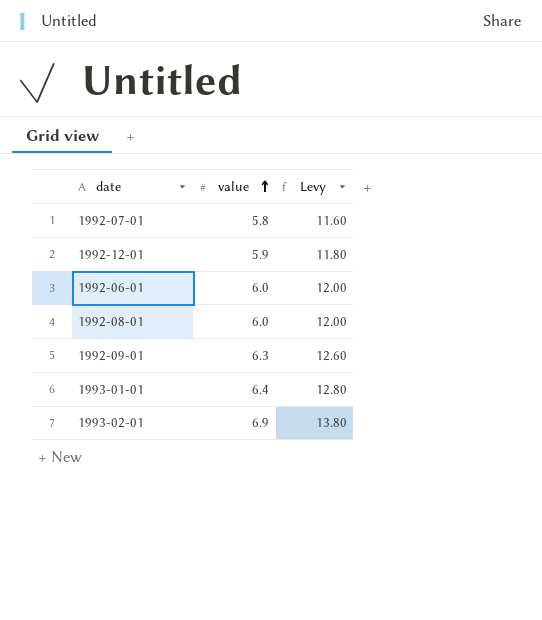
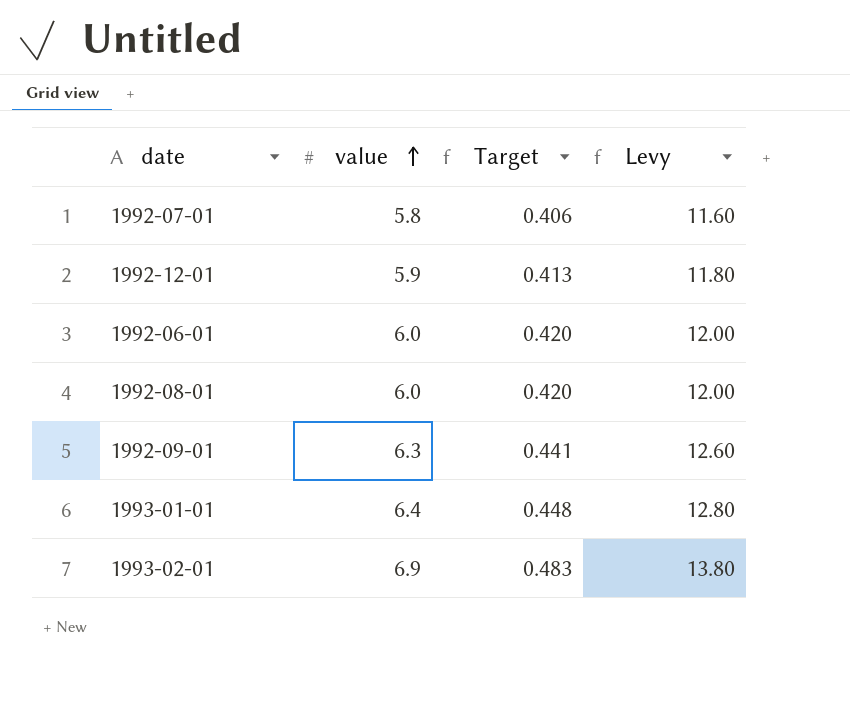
column Target | formula: none -> [value] * 0.07

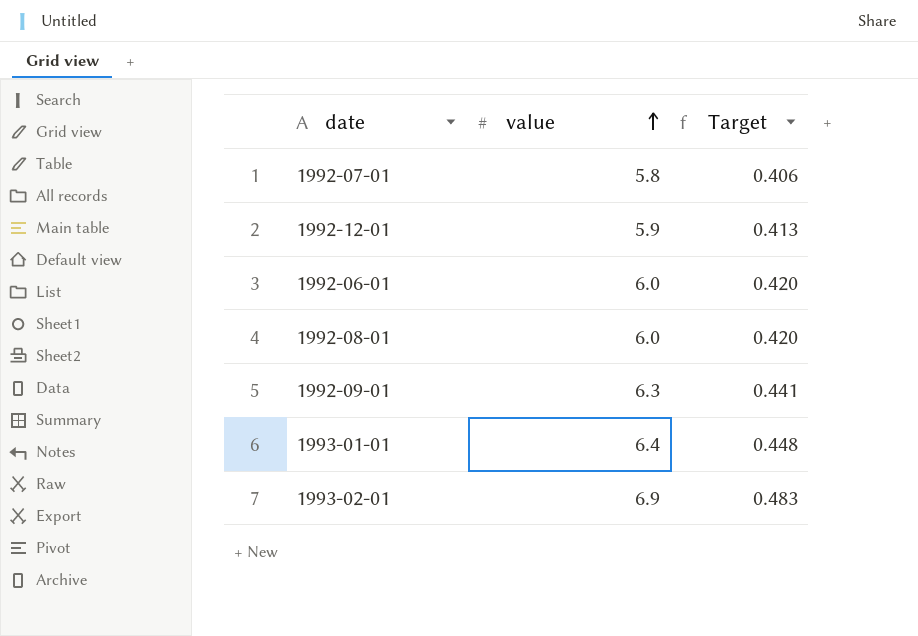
column Levy | formula: [value] * 2 -> none

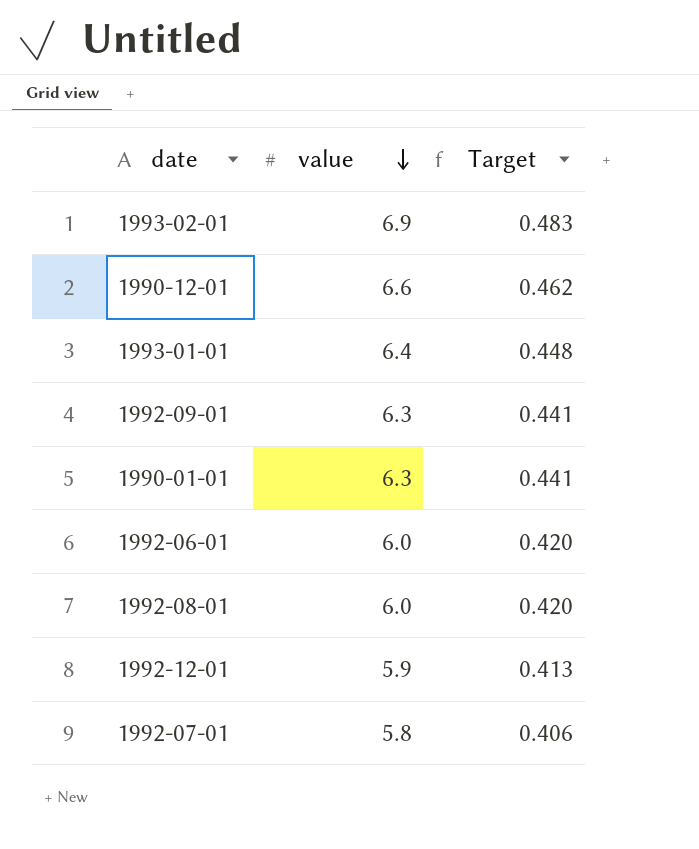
row order: value ascending -> value descending
row 1990-12-01: none -> 6.6 | 0.462
row 1990-01-01: none -> 6.3 | 0.441

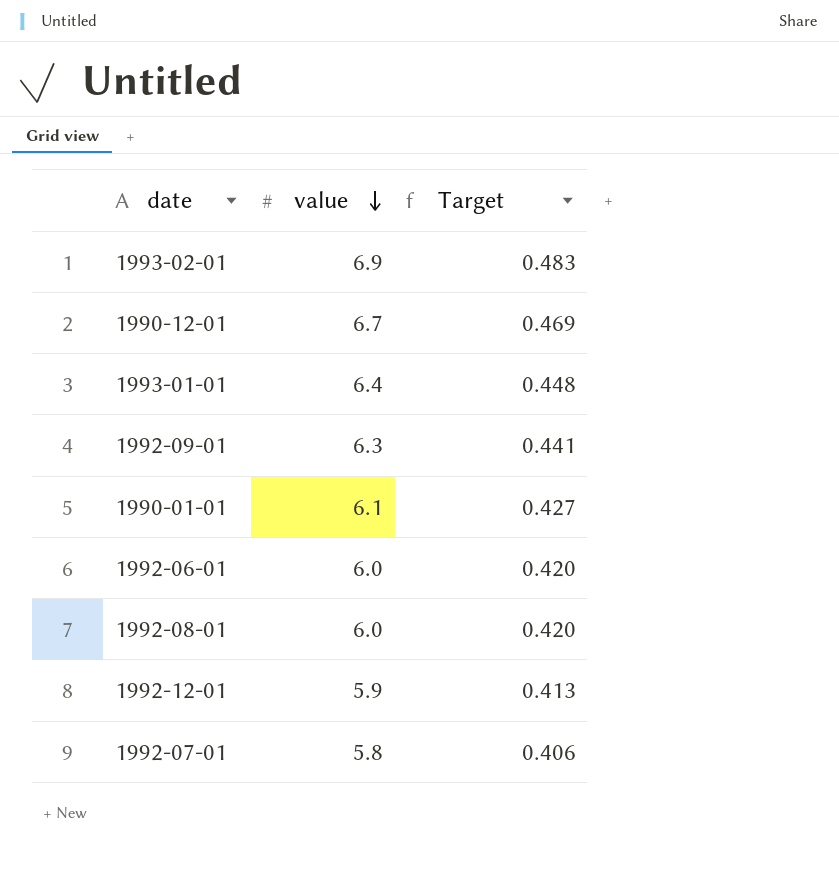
1990-12-01 | value: 6.6 -> 6.7
1990-12-01 | Target: 0.462 -> 0.469
1990-01-01 | value: 6.3 -> 6.1
1990-01-01 | Target: 0.441 -> 0.427

